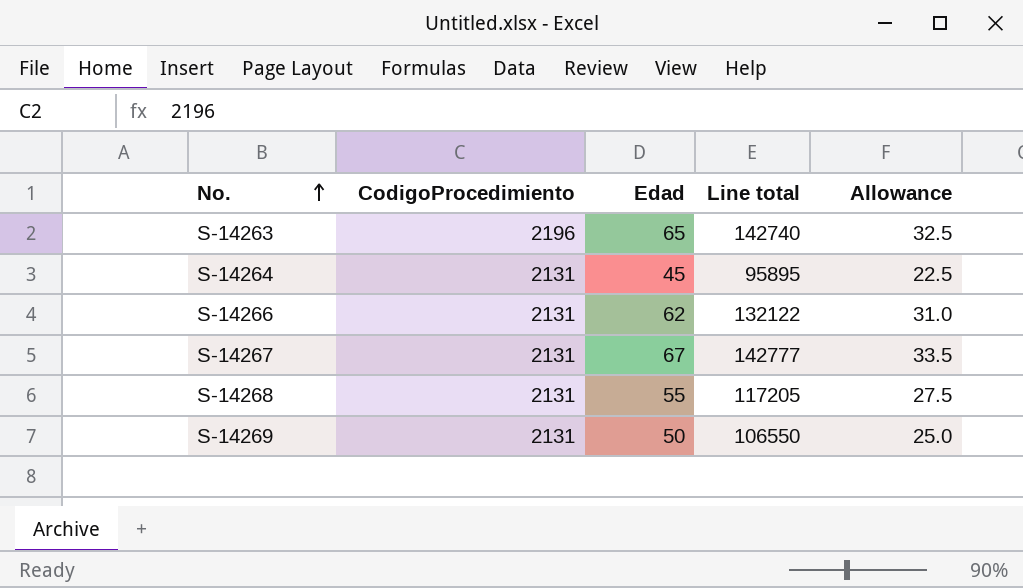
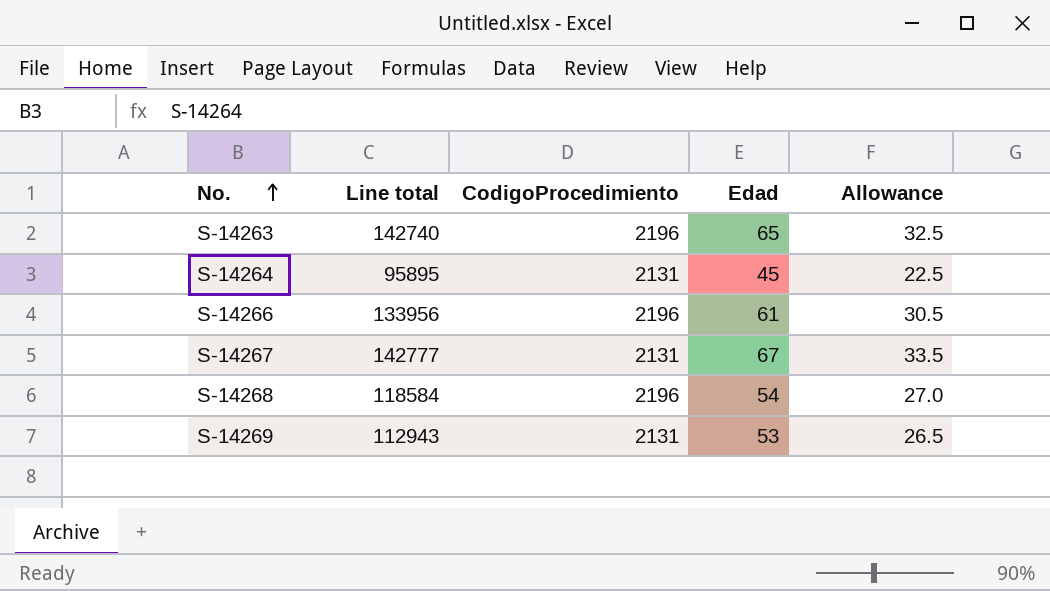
column Line total | position: 4 -> 2
S-14266 | Line total: 132122 -> 133956
S-14266 | CodigoProcedimiento: 2131 -> 2196
S-14266 | Edad: 62 -> 61
S-14266 | Allowance: 31.0 -> 30.5
S-14268 | Line total: 117205 -> 118584
S-14268 | CodigoProcedimiento: 2131 -> 2196
S-14268 | Edad: 55 -> 54
S-14268 | Allowance: 27.5 -> 27.0
S-14269 | Line total: 106550 -> 112943
S-14269 | Edad: 50 -> 53
S-14269 | Allowance: 25.0 -> 26.5

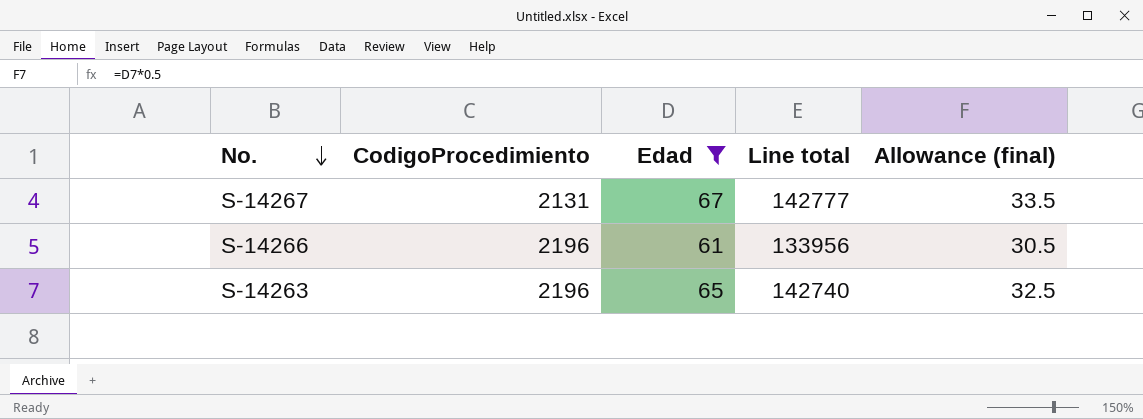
filter: none -> Edad >= 61
row order: No. ascending -> No. descending
column Line total | position: 2 -> 4
column name: Allowance -> Allowance (final)

